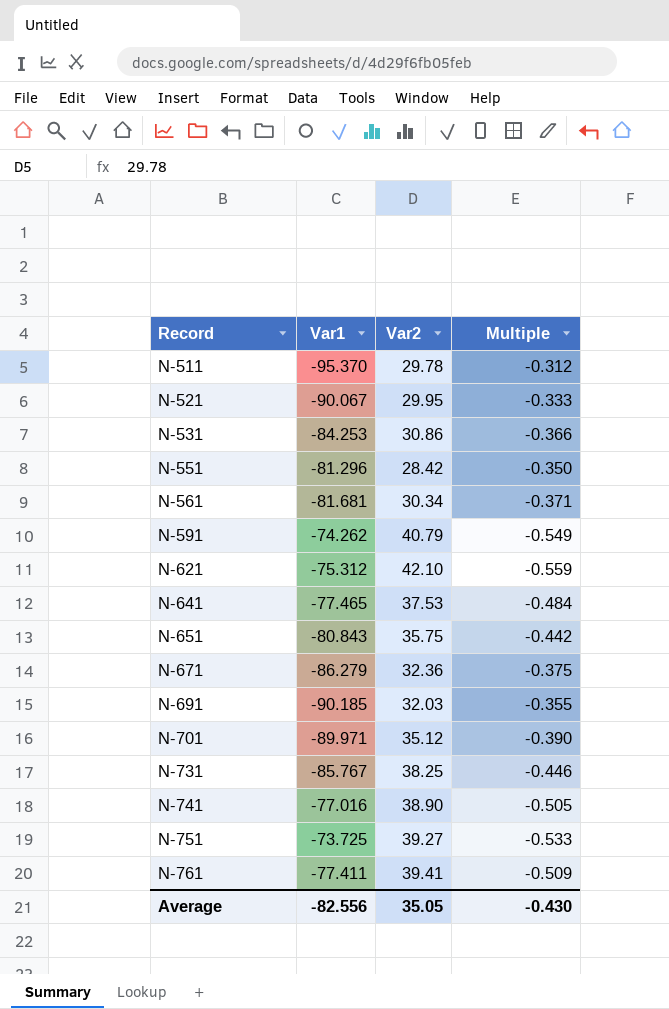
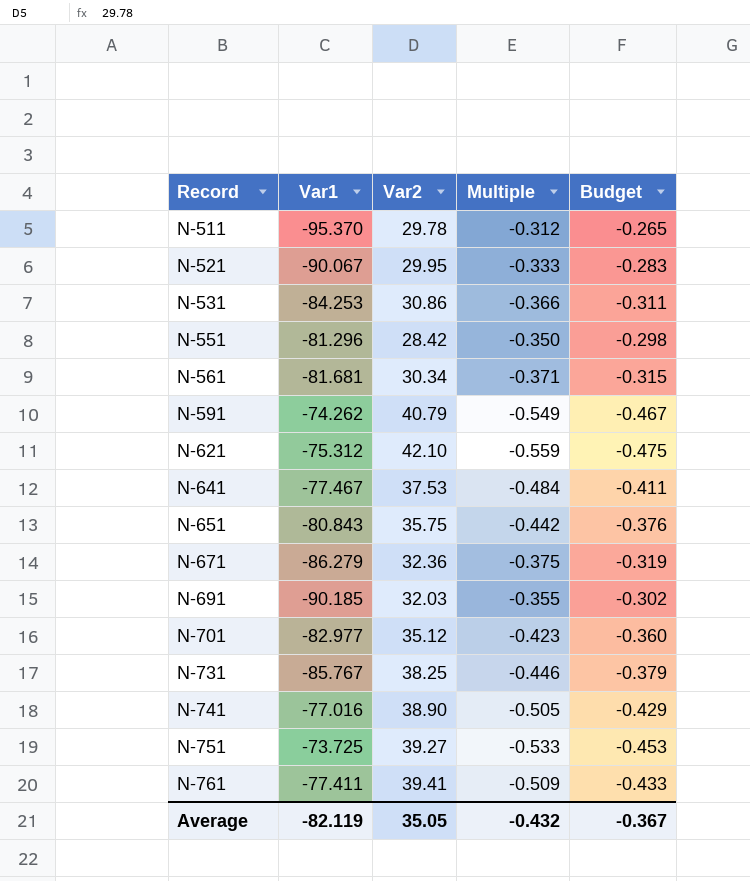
column Budget | formula: none -> [Multiple] * 0.85
N-641 | Var1: -77.465 -> -77.467
N-701 | Var1: -89.971 -> -82.977
N-701 | Multiple: -0.390 -> -0.423
Average | Var1: -82.556 -> -82.119
Average | Multiple: -0.430 -> -0.432

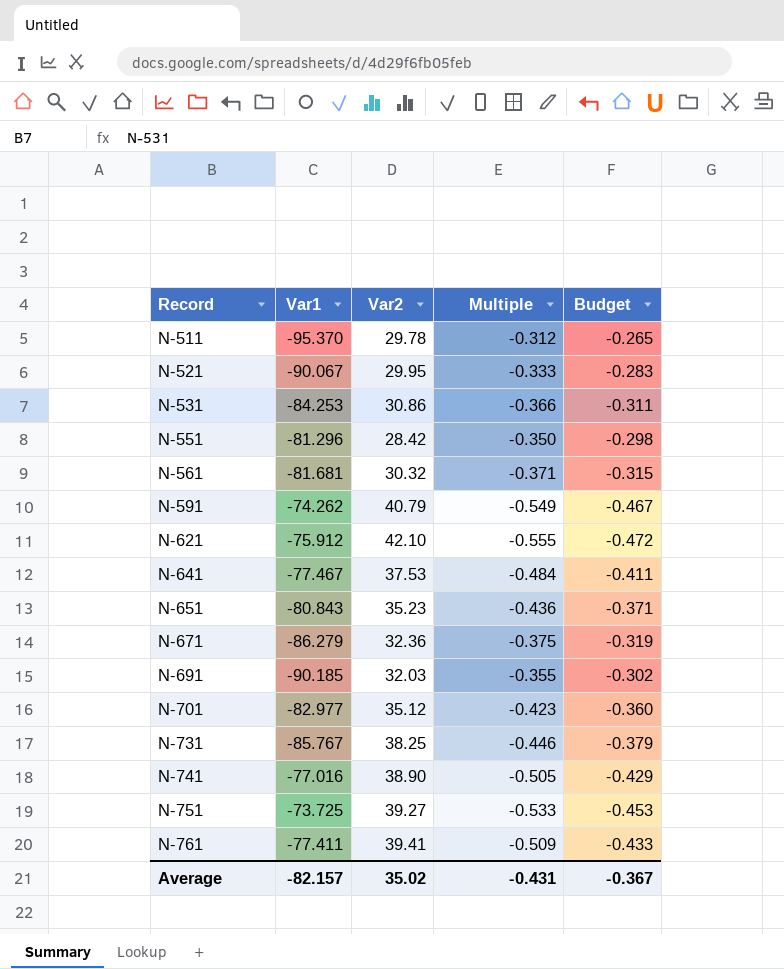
N-561 | Var2: 30.34 -> 30.32
N-621 | Var1: -75.312 -> -75.912
N-621 | Multiple: -0.559 -> -0.555
N-621 | Budget: -0.475 -> -0.472
N-651 | Var2: 35.75 -> 35.23
N-651 | Multiple: -0.442 -> -0.436
N-651 | Budget: -0.376 -> -0.371
Average | Var1: -82.119 -> -82.157
Average | Var2: 35.05 -> 35.02
Average | Multiple: -0.432 -> -0.431

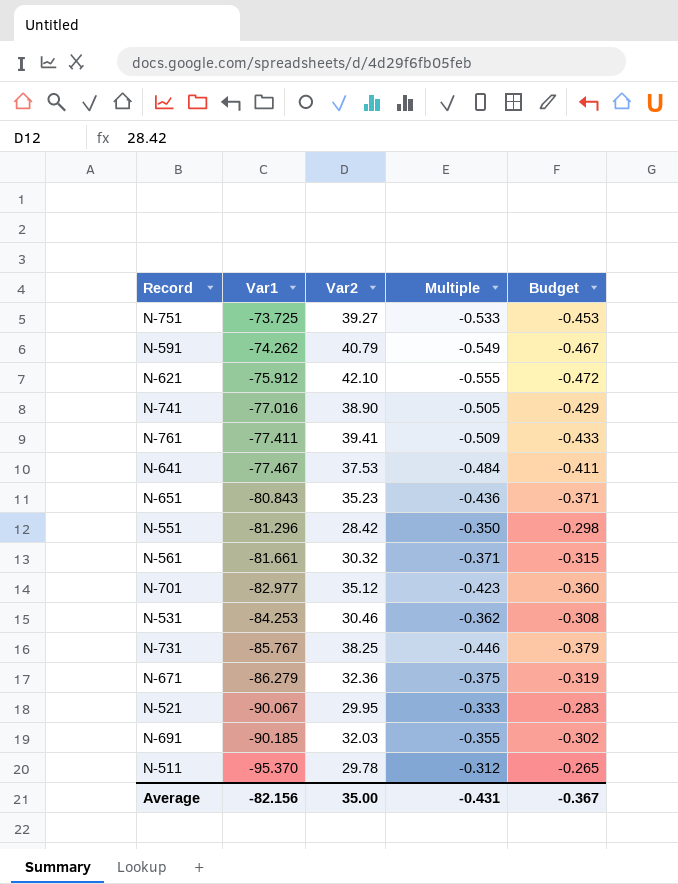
row order: Record ascending -> Var1 descending
N-561 | Var1: -81.681 -> -81.661
N-531 | Var2: 30.86 -> 30.46
N-531 | Multiple: -0.366 -> -0.362
N-531 | Budget: -0.311 -> -0.308
Average | Var1: -82.157 -> -82.156
Average | Var2: 35.02 -> 35.00

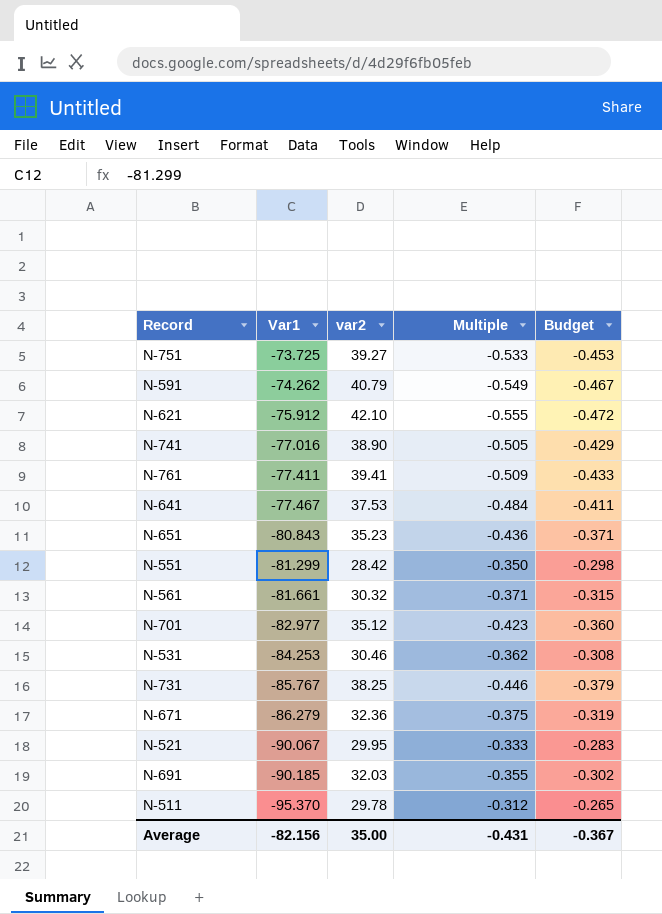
column name: Var2 -> var2
N-551 | Var1: -81.296 -> -81.299

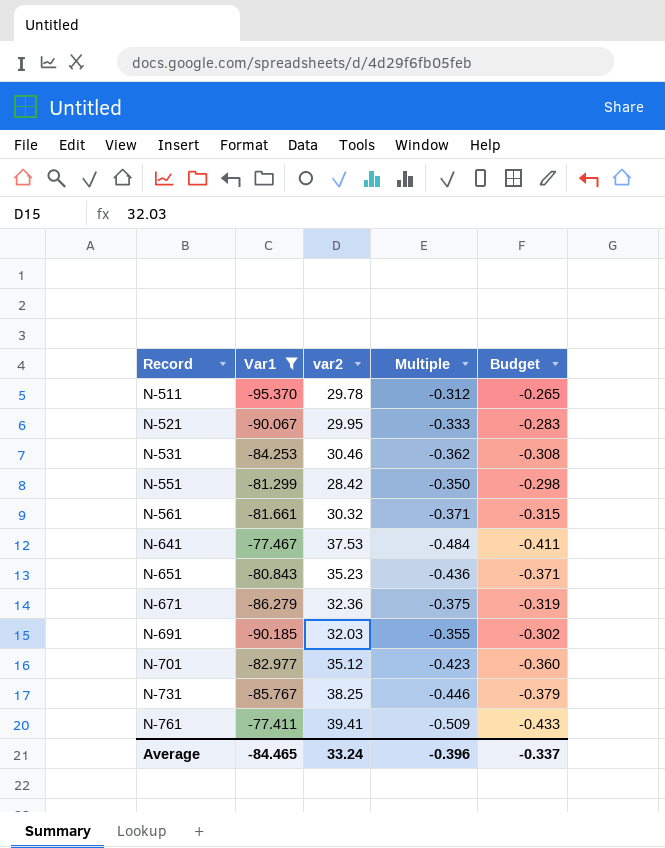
filter: none -> Var1 <= -77.411
row order: Var1 descending -> Record ascending
Average | Var1: -82.156 -> -84.465
Average | var2: 35.00 -> 33.24
Average | Multiple: -0.431 -> -0.396
Average | Budget: -0.367 -> -0.337

